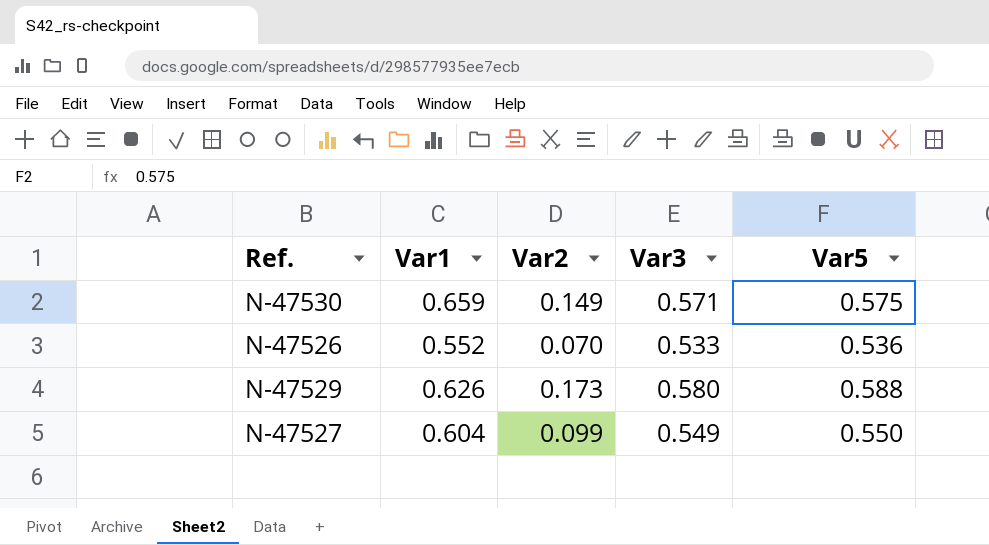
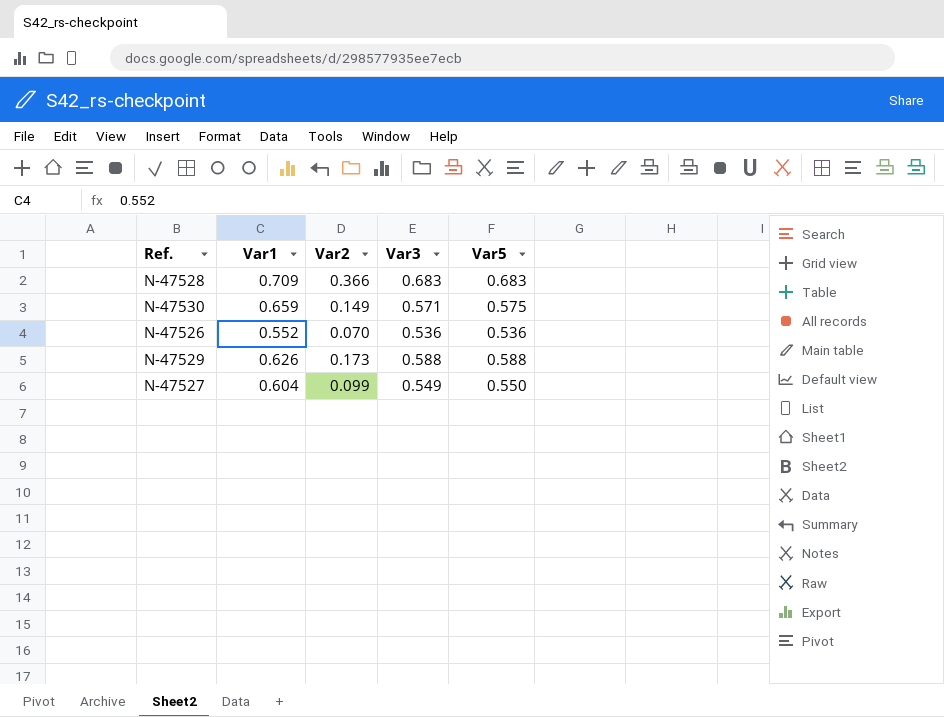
row N-47528: none -> 0.709 | 0.366 | 0.683 | 0.683
N-47526 | Var3: 0.533 -> 0.536
N-47529 | Var3: 0.580 -> 0.588

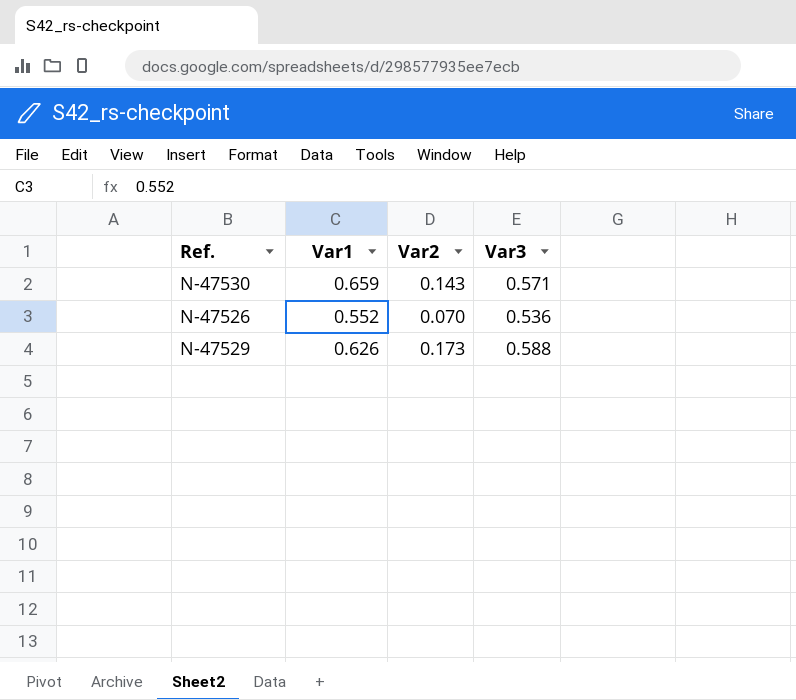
column Var5 | position: 5 -> none
row N-47528: 0.709 | 0.366 | 0.683 | 0.683 -> none
row N-47527: 0.604 | 0.099 | 0.549 | 0.550 -> none
N-47530 | Var2: 0.149 -> 0.143

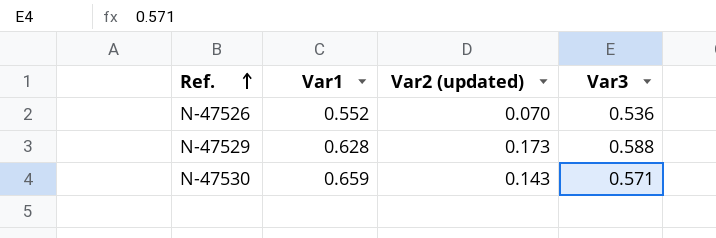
row order: none -> Ref. ascending
column name: Var2 -> Var2 (updated)
N-47529 | Var1: 0.626 -> 0.628

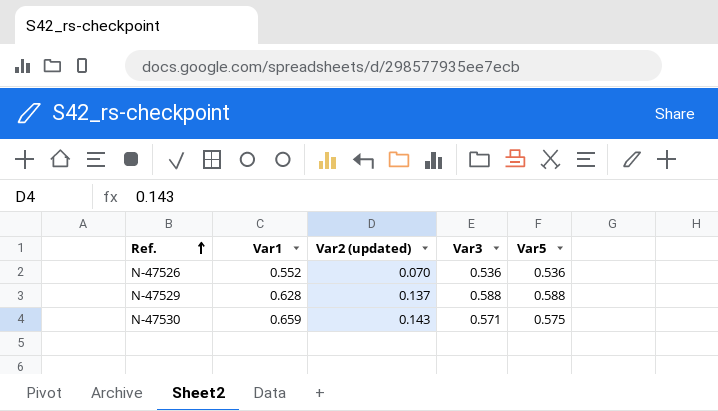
column Var5 | position: none -> 5
N-47529 | Var2 (updated): 0.173 -> 0.137

